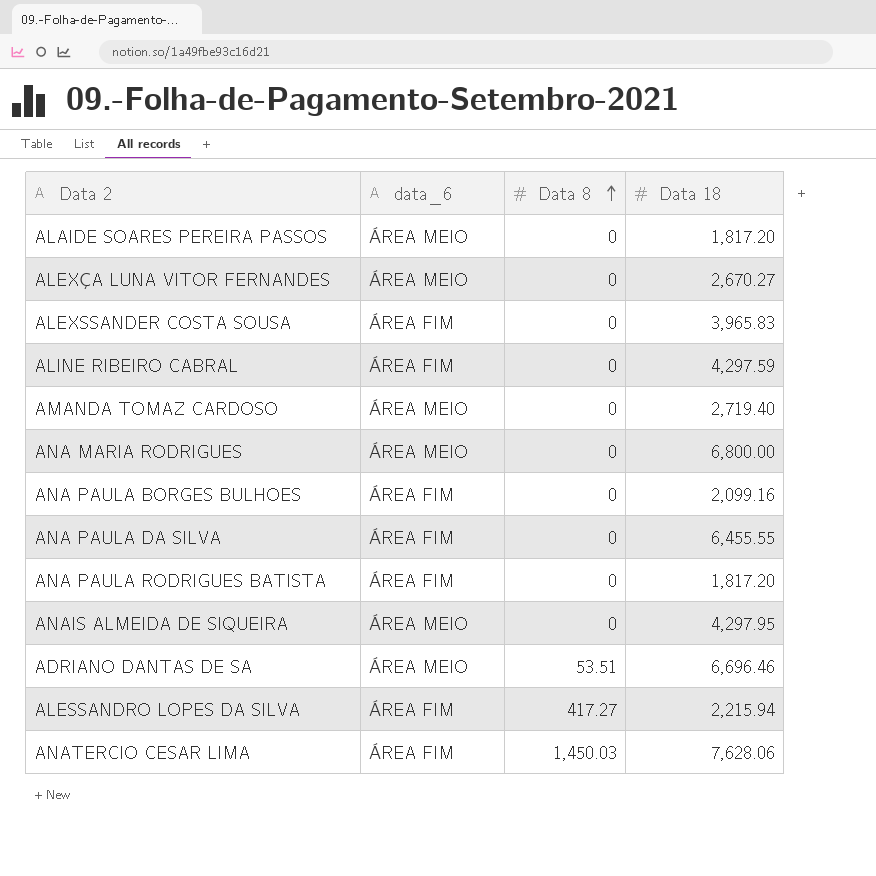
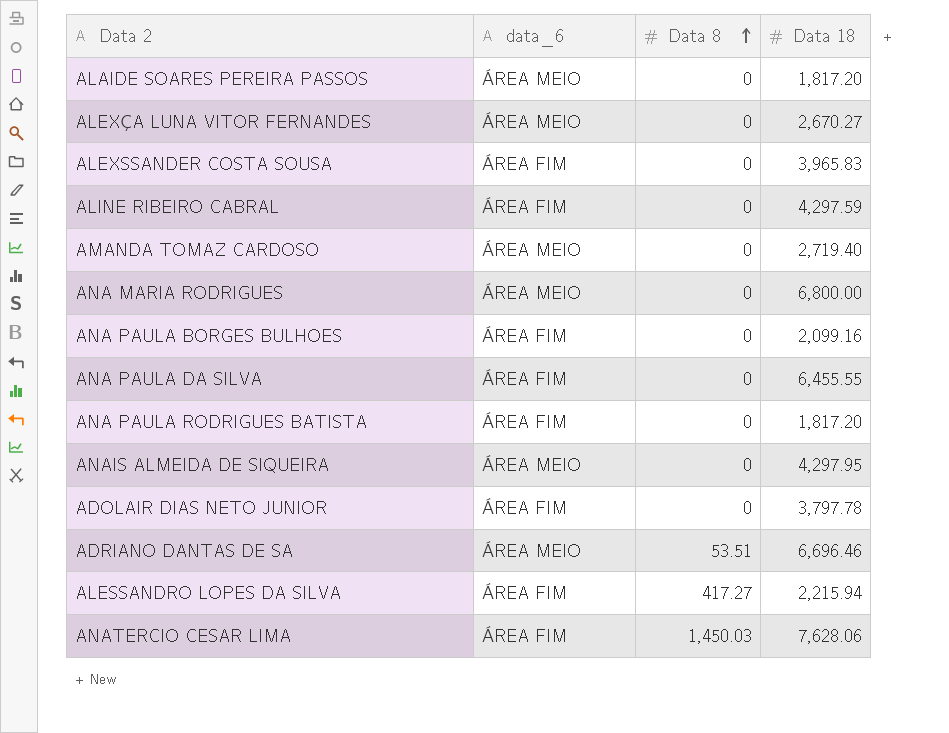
row ADOLAIR DIAS NETO JUNIOR: none -> ÁREA FIM | 0 | 3,797.78

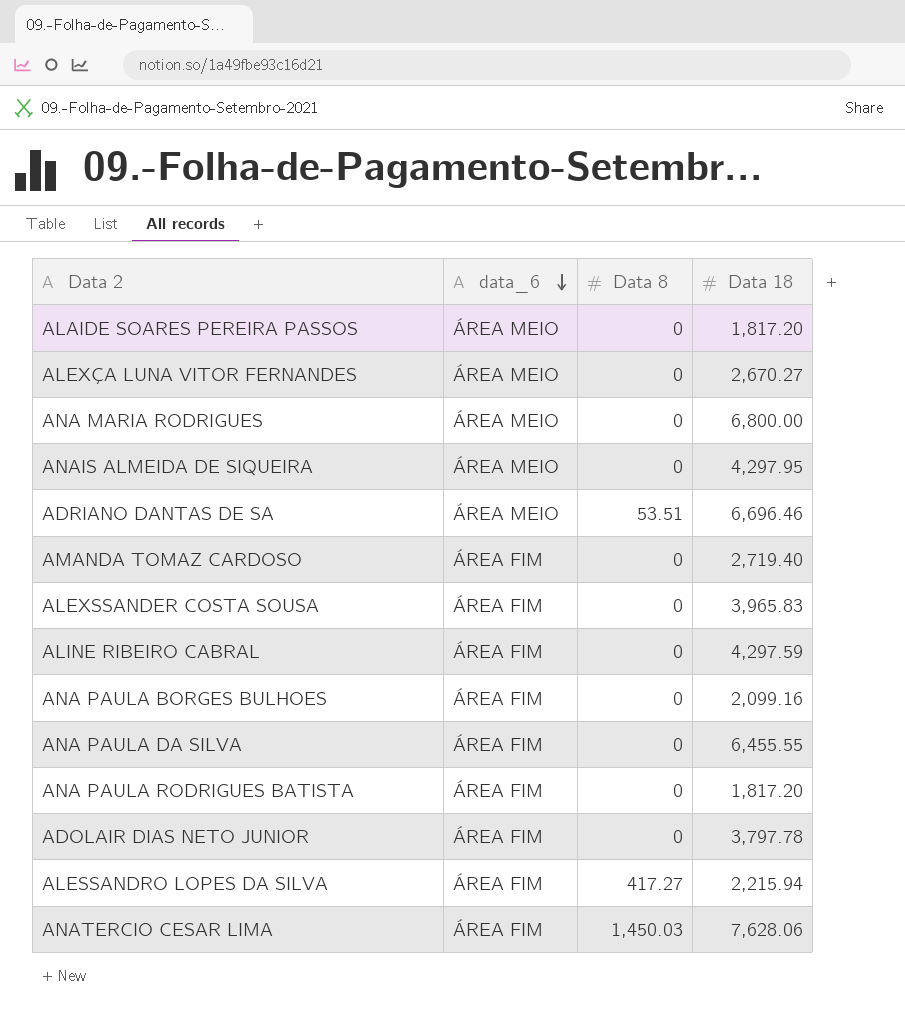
row order: Data 8 ascending -> data_6 descending
AMANDA TOMAZ CARDOSO | data_6: ÁREA MEIO -> ÁREA FIM

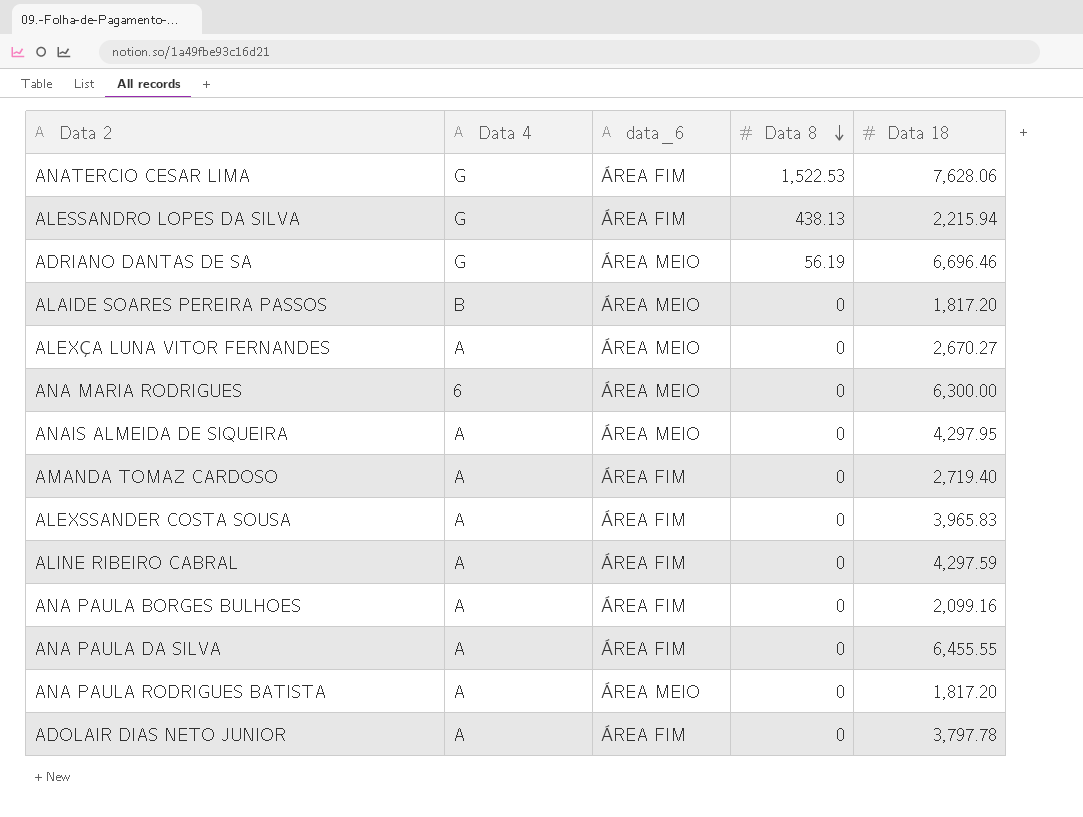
row order: data_6 descending -> Data 8 descending
column Data 4 | position: none -> 2
ANATERCIO CESAR LIMA | Data 8: 1,450.03 -> 1,522.53
ALESSANDRO LOPES DA SILVA | Data 8: 417.27 -> 438.13
ADRIANO DANTAS DE SA | Data 8: 53.51 -> 56.19
ANA MARIA RODRIGUES | Data 18: 6,800.00 -> 6,300.00
ANA PAULA RODRIGUES BATISTA | data_6: ÁREA FIM -> ÁREA MEIO

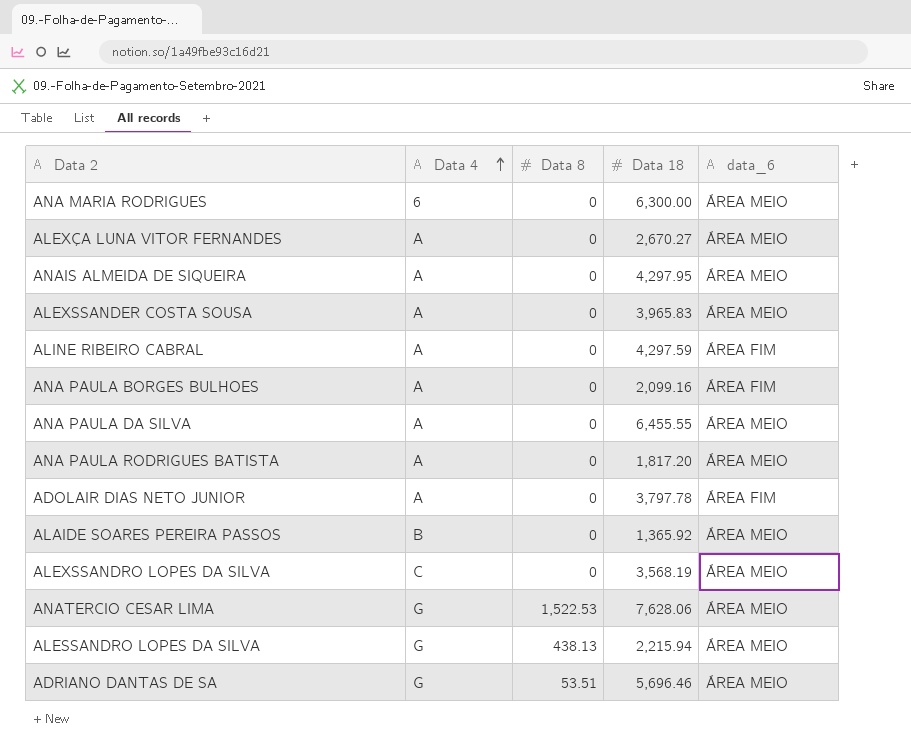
row order: Data 8 descending -> Data 4 ascending
column data_6 | position: 3 -> 5
row AMANDA TOMAZ CARDOSO: A | ÁREA FIM | 0 | 2,719.40 -> none
ALEXSSANDER COSTA SOUSA | data_6: ÁREA FIM -> ÁREA MEIO
ANA PAULA DA SILVA | data_6: ÁREA FIM -> ÁREA MEIO
ALAIDE SOARES PEREIRA PASSOS | Data 18: 1,817.20 -> 1,365.92
row ALEXSSANDRO LOPES DA SILVA: none -> C | 0 | 3,568.19 | ÁREA MEIO
ANATERCIO CESAR LIMA | data_6: ÁREA FIM -> ÁREA MEIO
ALESSANDRO LOPES DA SILVA | data_6: ÁREA FIM -> ÁREA MEIO
ADRIANO DANTAS DE SA | Data 8: 56.19 -> 53.51
ADRIANO DANTAS DE SA | Data 18: 6,696.46 -> 5,696.46

